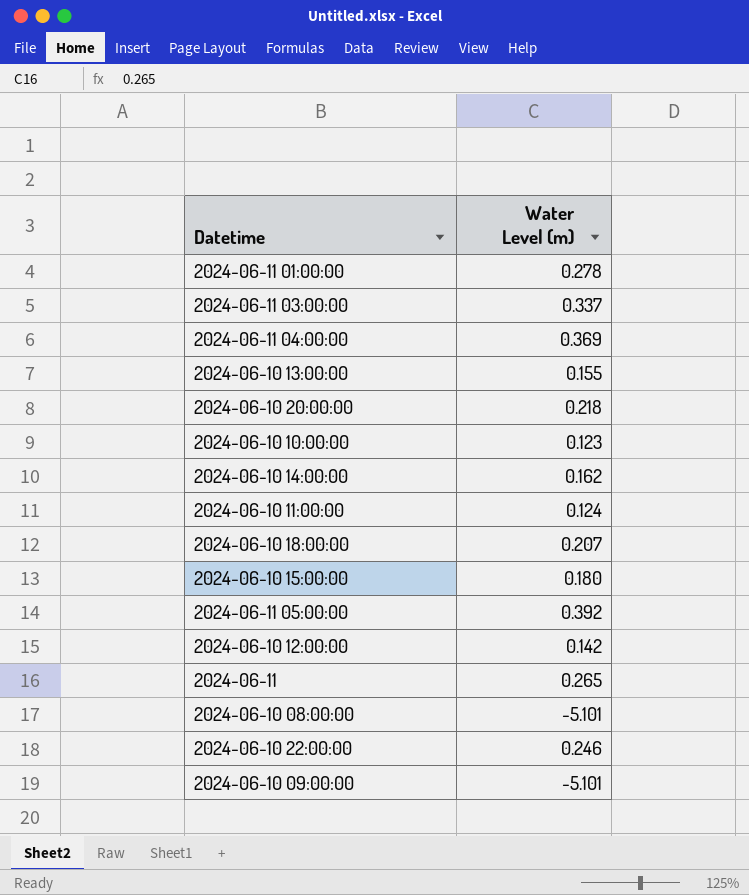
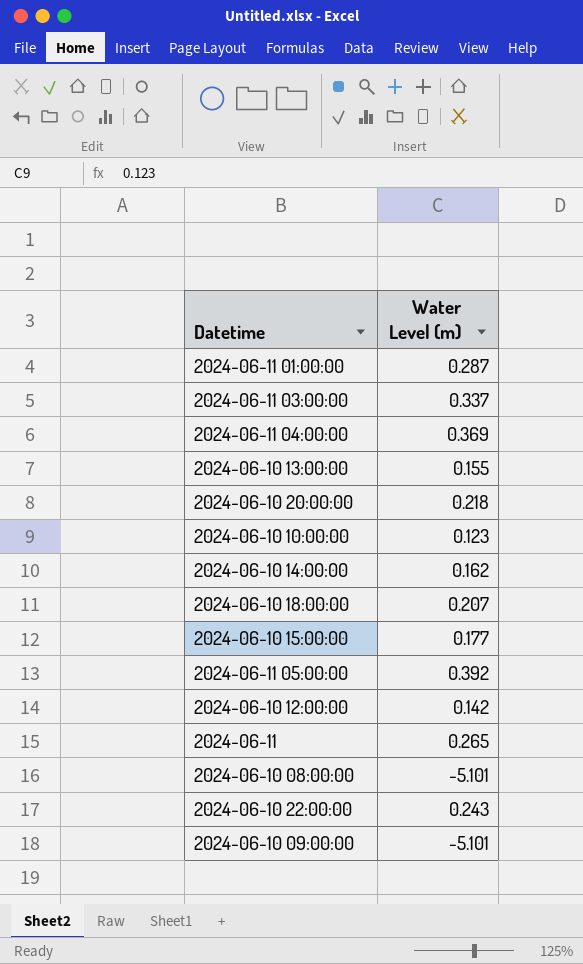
row 2024-06-10 11:00:00: 0.124 -> none
2024-06-11 01:00:00 | Water Level (m): 0.278 -> 0.287
2024-06-10 15:00:00 | Water Level (m): 0.180 -> 0.177
2024-06-10 22:00:00 | Water Level (m): 0.246 -> 0.243

